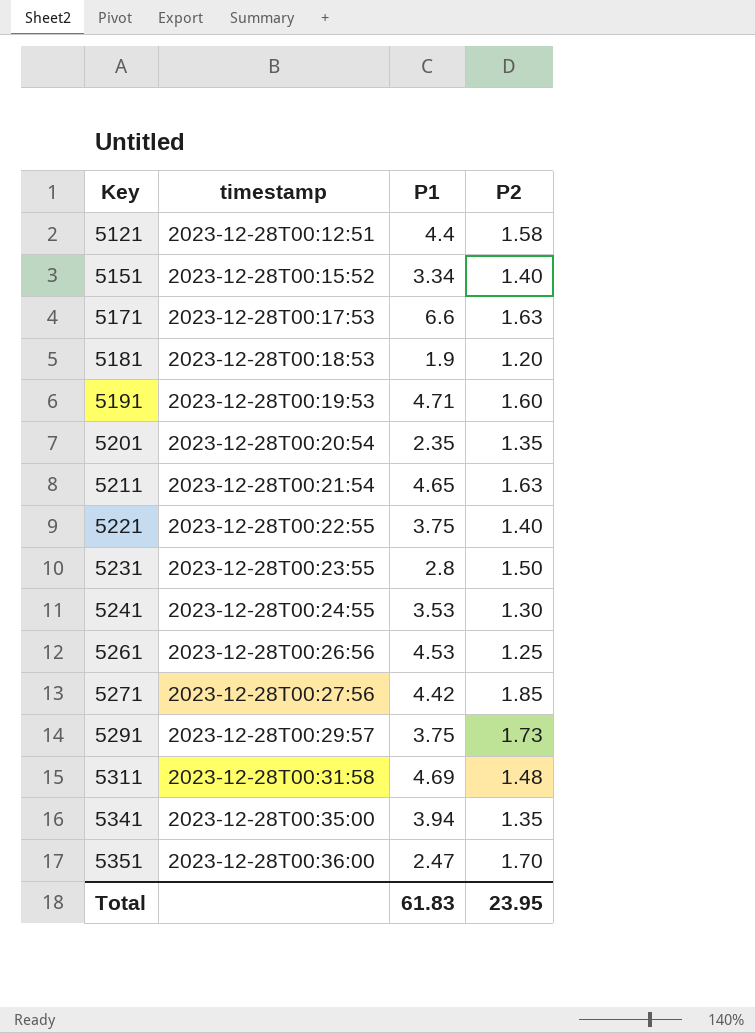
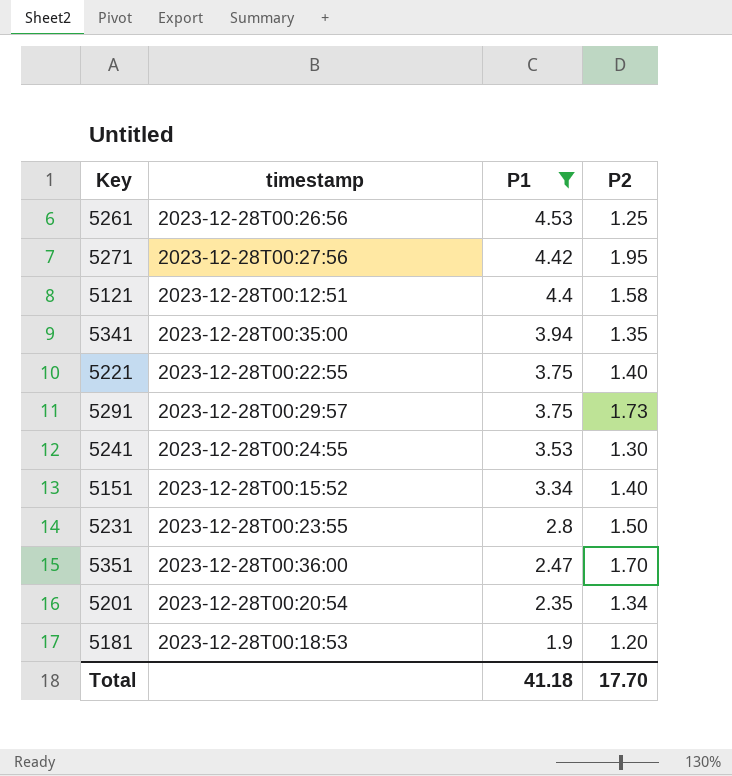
filter: none -> P1 <= 4.53
row order: Key ascending -> P1 descending
5271 | P2: 1.85 -> 1.95
5201 | P2: 1.35 -> 1.34
Total | P1: 61.83 -> 41.18
Total | P2: 23.95 -> 17.70

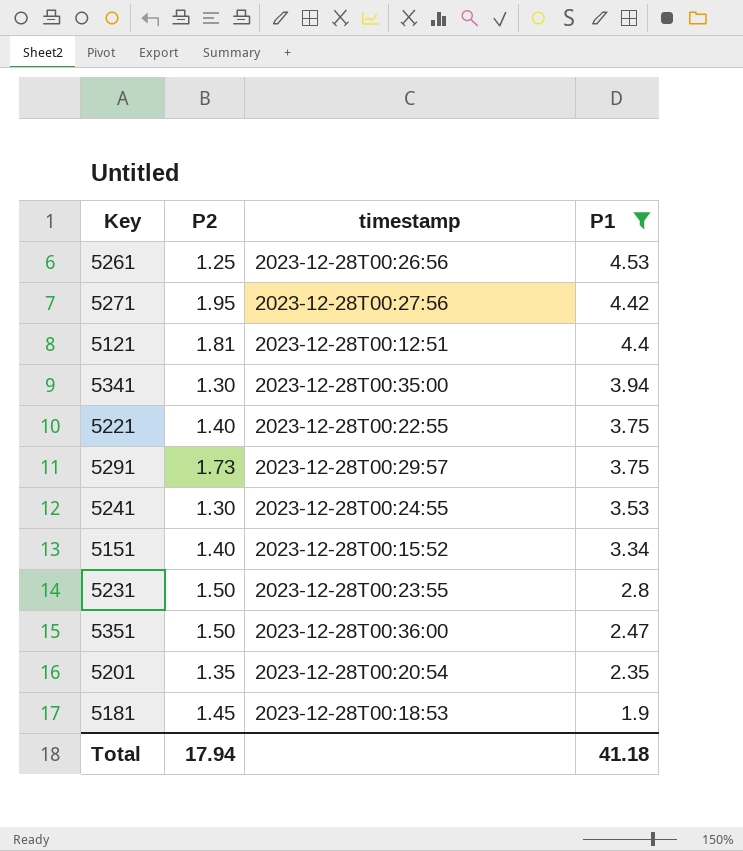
column P2 | position: 4 -> 2
5121 | P2: 1.58 -> 1.81
5341 | P2: 1.35 -> 1.30
5351 | P2: 1.70 -> 1.50
5201 | P2: 1.34 -> 1.35
5181 | P2: 1.20 -> 1.45
Total | P2: 17.70 -> 17.94

